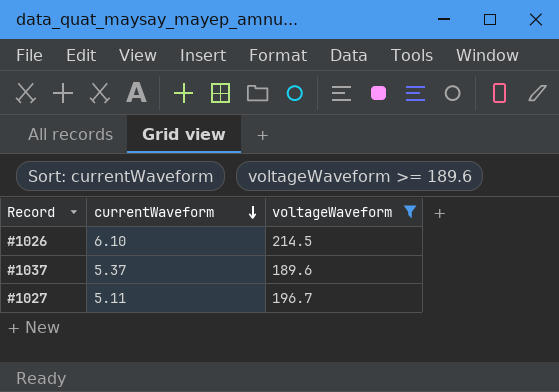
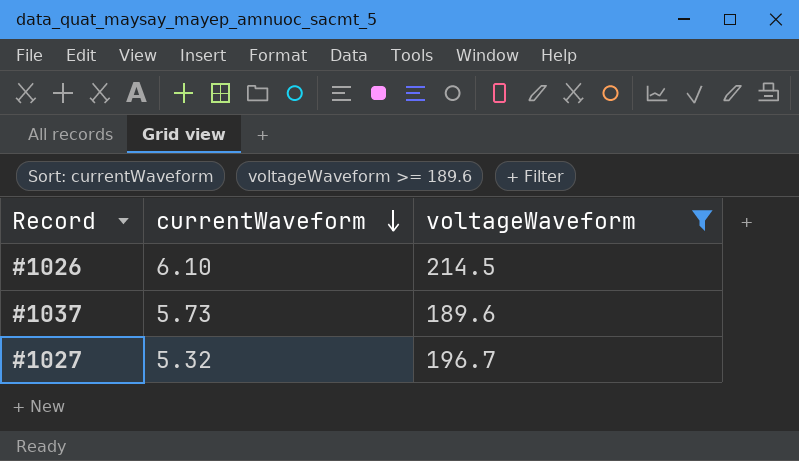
#1037 | currentWaveform: 5.37 -> 5.73
#1027 | currentWaveform: 5.11 -> 5.32

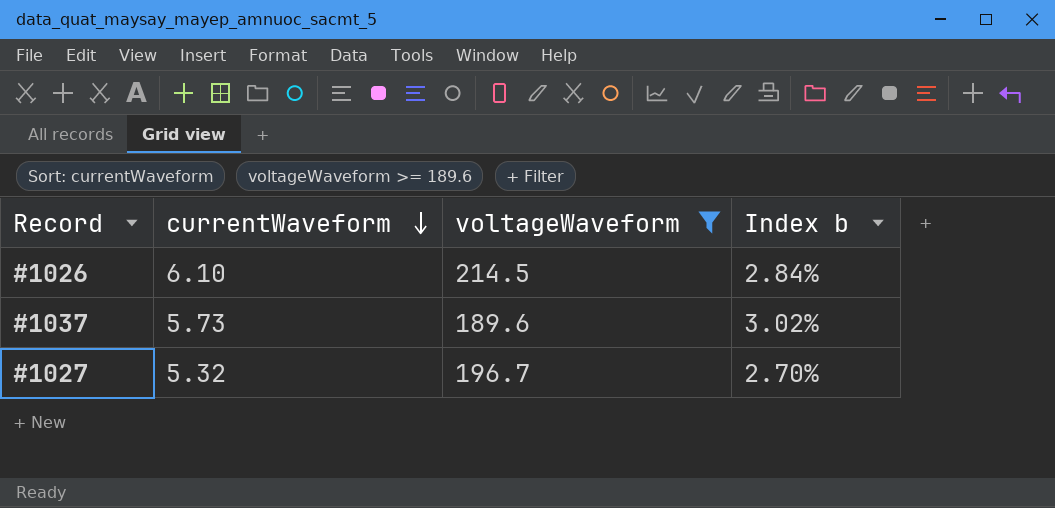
column Index b | formula: none -> [currentWaveform] / [voltageWaveform]

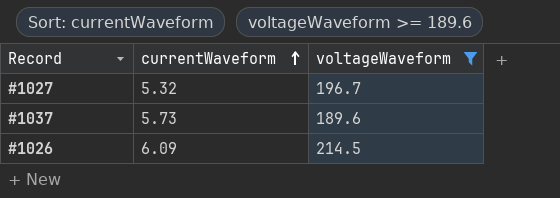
row order: currentWaveform descending -> currentWaveform ascending
column Index b | formula: [currentWaveform] / [voltageWaveform] -> none
#1026 | currentWaveform: 6.10 -> 6.09

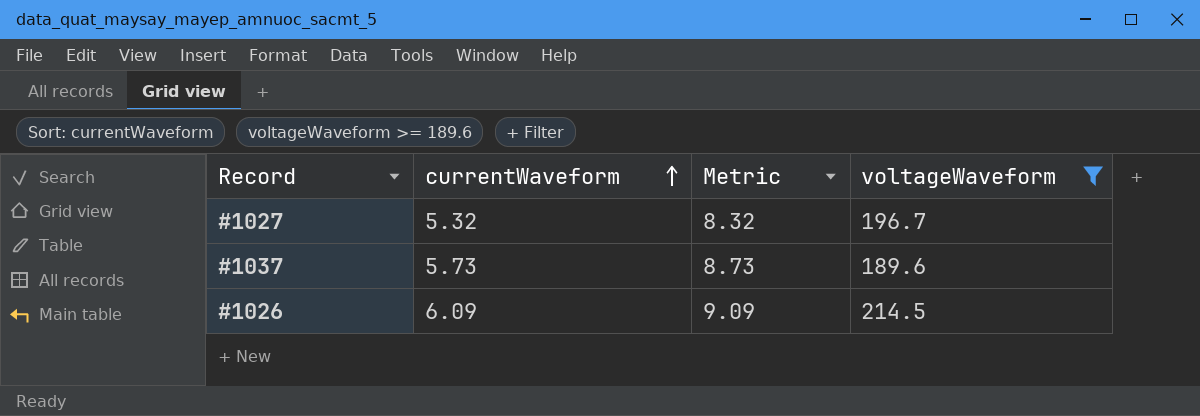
column Metric | formula: none -> [currentWaveform] + 3

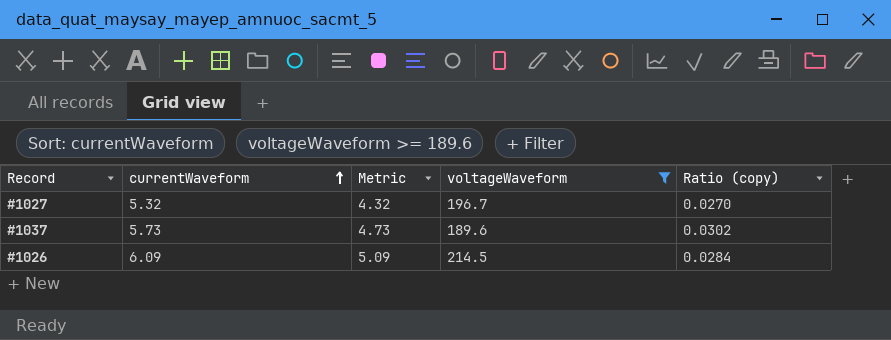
column Metric | formula: [currentWaveform] + 3 -> [currentWaveform] - 1
column Ratio (copy) | formula: none -> [currentWaveform] / [voltageWaveform]

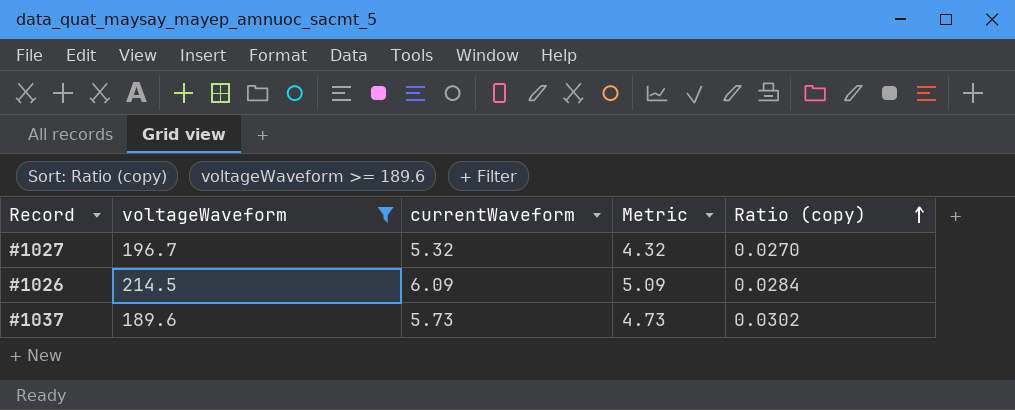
row order: currentWaveform ascending -> Ratio (copy) ascending
column voltageWaveform | position: 4 -> 2

